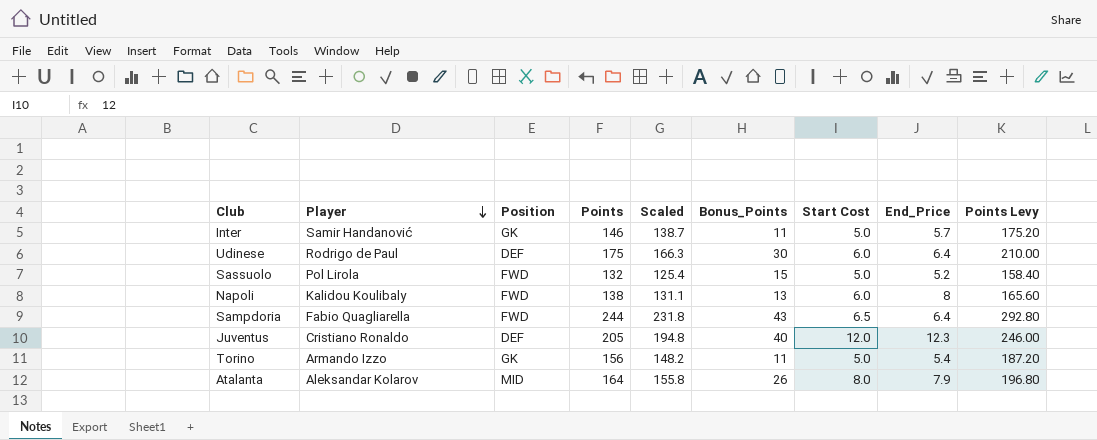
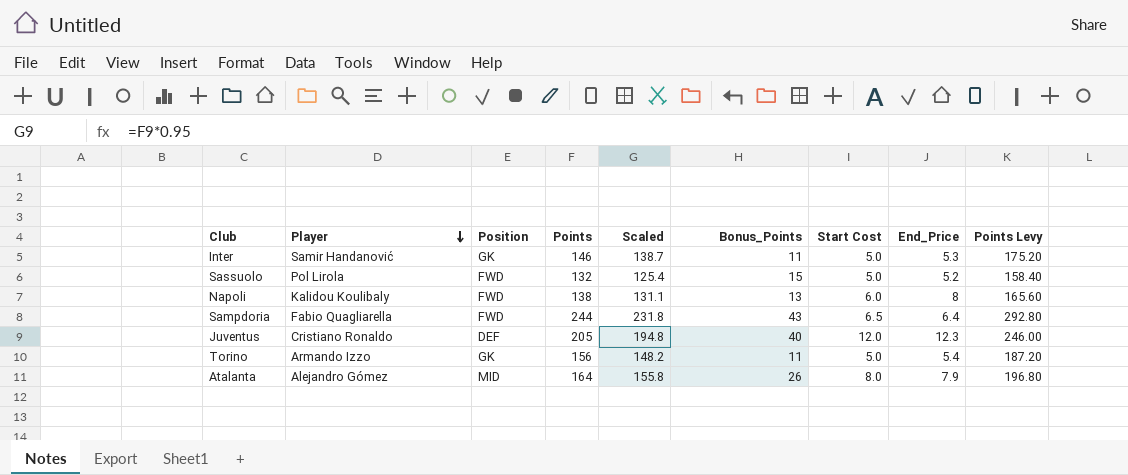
row Udinese: Rodrigo de Paul | DEF | 175 | 166.3 | 30 | 6.0 | 6.4 | 210.00 -> none
Inter | End_Price: 5.7 -> 5.3
Atalanta | Player: Aleksandar Kolarov -> Alejandro Gómez

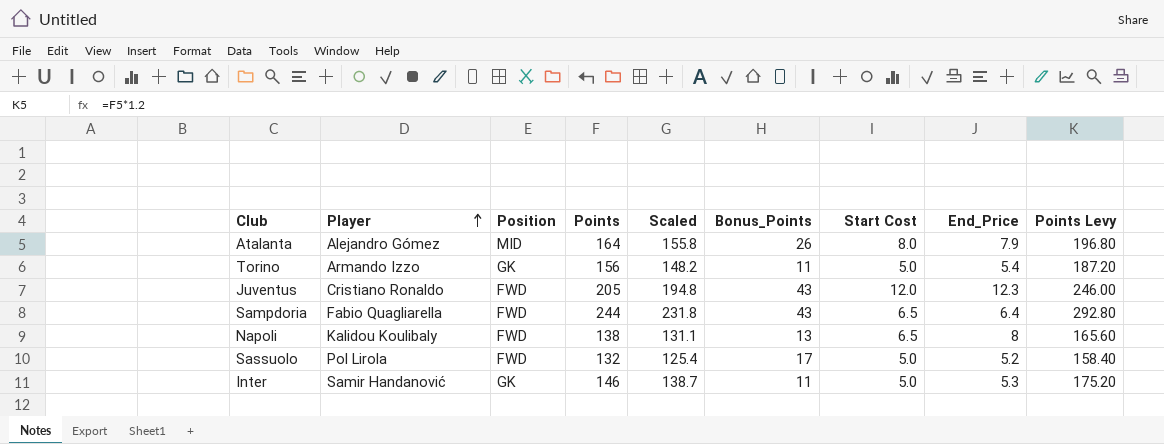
row order: Player descending -> Player ascending
Juventus | Position: DEF -> FWD
Juventus | Bonus_Points: 40 -> 43
Napoli | Start Cost: 6.0 -> 6.5
Sassuolo | Bonus_Points: 15 -> 17

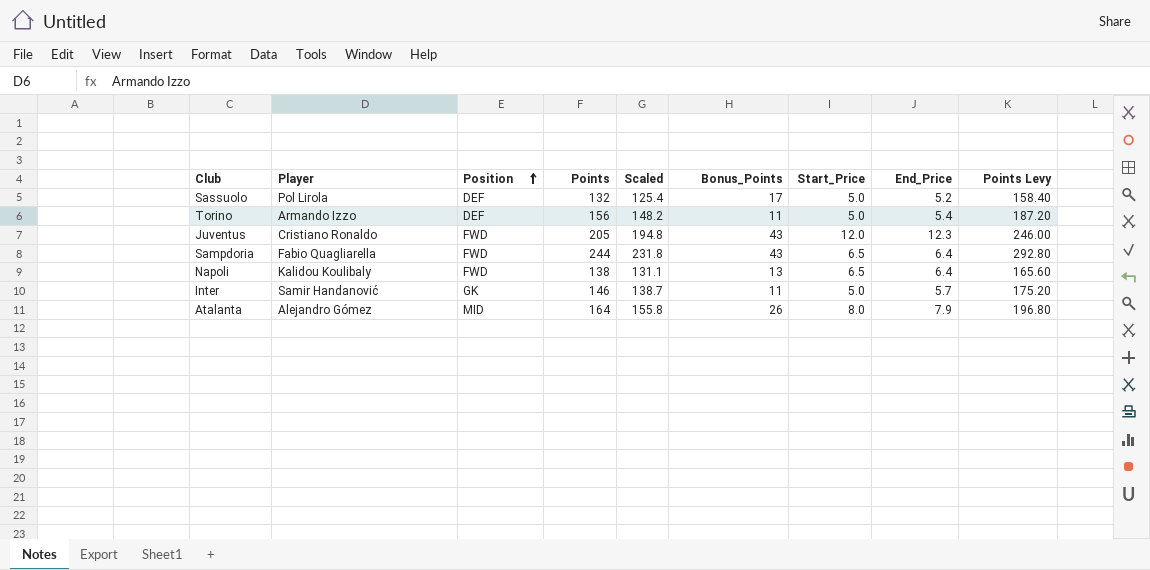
row order: Player ascending -> Position ascending
column name: Start Cost -> Start_Price
Sassuolo | Position: FWD -> DEF
Torino | Position: GK -> DEF
Napoli | End_Price: 8 -> 6.4
Inter | End_Price: 5.3 -> 5.7

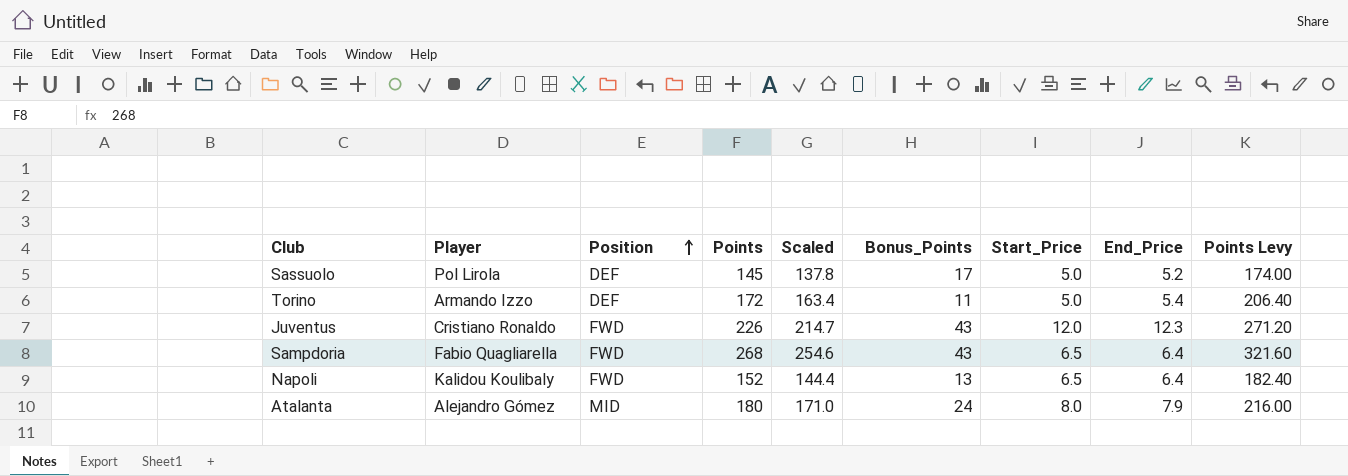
row Inter: Samir Handanović | GK | 146 | 138.7 | 11 | 5.0 | 5.7 | 175.20 -> none
Sassuolo | Points: 132 -> 145
Sassuolo | Scaled: 125.4 -> 137.8
Sassuolo | Points Levy: 158.40 -> 174.00
Torino | Points: 156 -> 172
Torino | Scaled: 148.2 -> 163.4
Torino | Points Levy: 187.20 -> 206.40
Juventus | Points: 205 -> 226
Juventus | Scaled: 194.8 -> 214.7
Juventus | Points Levy: 246.00 -> 271.20
Sampdoria | Points: 244 -> 268
Sampdoria | Scaled: 231.8 -> 254.6
Sampdoria | Points Levy: 292.80 -> 321.60
Napoli | Points: 138 -> 152
Napoli | Scaled: 131.1 -> 144.4
Napoli | Points Levy: 165.60 -> 182.40
Atalanta | Points: 164 -> 180
Atalanta | Scaled: 155.8 -> 171.0
Atalanta | Bonus_Points: 26 -> 24
Atalanta | Points Levy: 196.80 -> 216.00

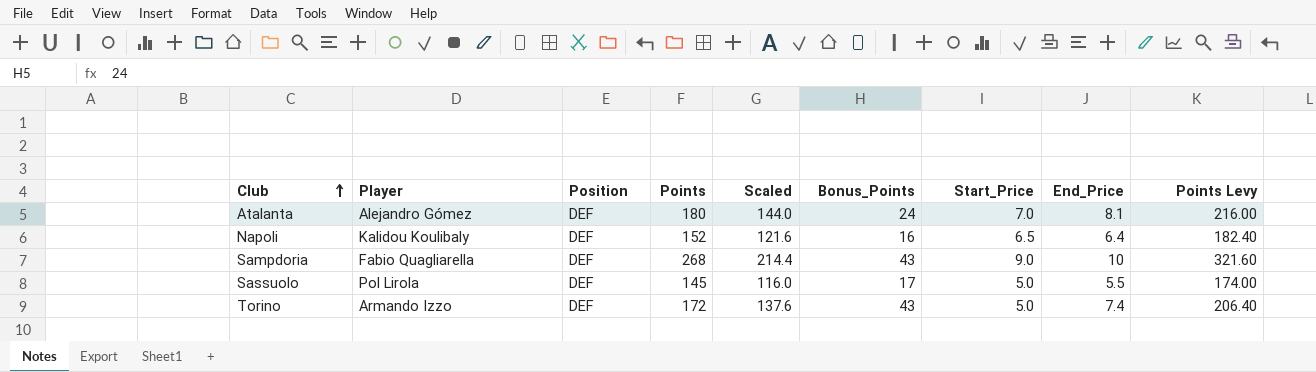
row order: Position ascending -> Club ascending
column Scaled | formula: [Points] * 0.95 -> [Points] * 0.8
row Juventus: Cristiano Ronaldo | FWD | 226 | 214.7 | 43 | 12.0 | 12.3 | 271.20 -> none
Atalanta | Position: MID -> DEF
Atalanta | Start_Price: 8.0 -> 7.0
Atalanta | End_Price: 7.9 -> 8.1
Napoli | Position: FWD -> DEF
Napoli | Bonus_Points: 13 -> 16
Sampdoria | Position: FWD -> DEF
Sampdoria | Start_Price: 6.5 -> 9.0
Sampdoria | End_Price: 6.4 -> 10
Sassuolo | End_Price: 5.2 -> 5.5
Torino | Bonus_Points: 11 -> 43
Torino | End_Price: 5.4 -> 7.4

